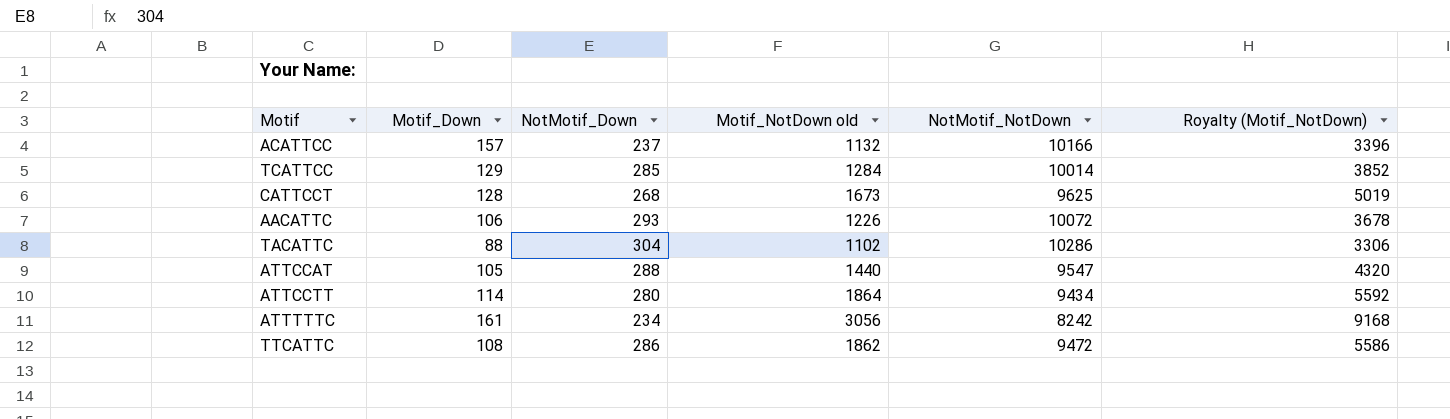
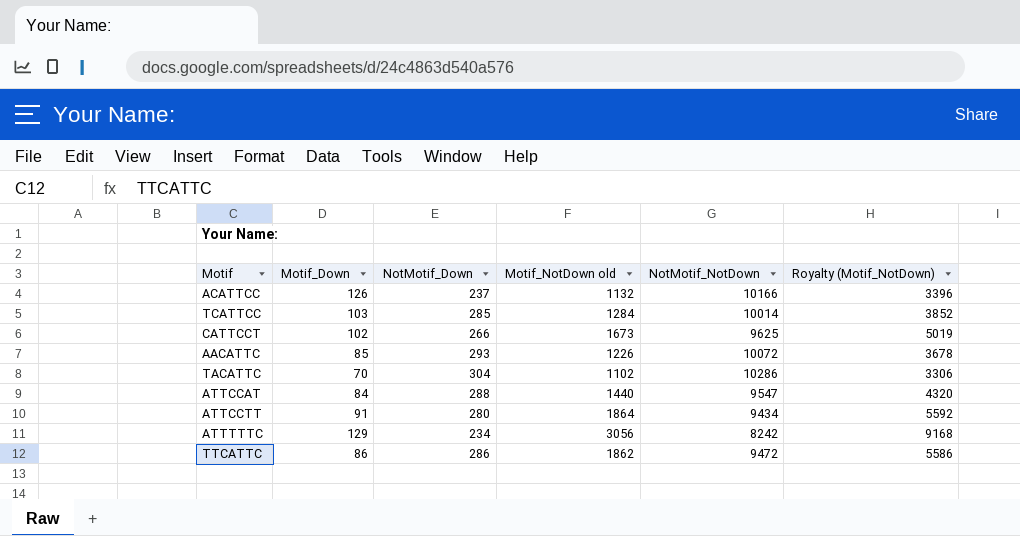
ACATTCC | Motif_Down: 157 -> 126
TCATTCC | Motif_Down: 129 -> 103
CATTCCT | Motif_Down: 128 -> 102
CATTCCT | NotMotif_Down: 268 -> 266
AACATTC | Motif_Down: 106 -> 85
TACATTC | Motif_Down: 88 -> 70
ATTCCAT | Motif_Down: 105 -> 84
ATTCCTT | Motif_Down: 114 -> 91
ATTTTTC | Motif_Down: 161 -> 129
TTCATTC | Motif_Down: 108 -> 86

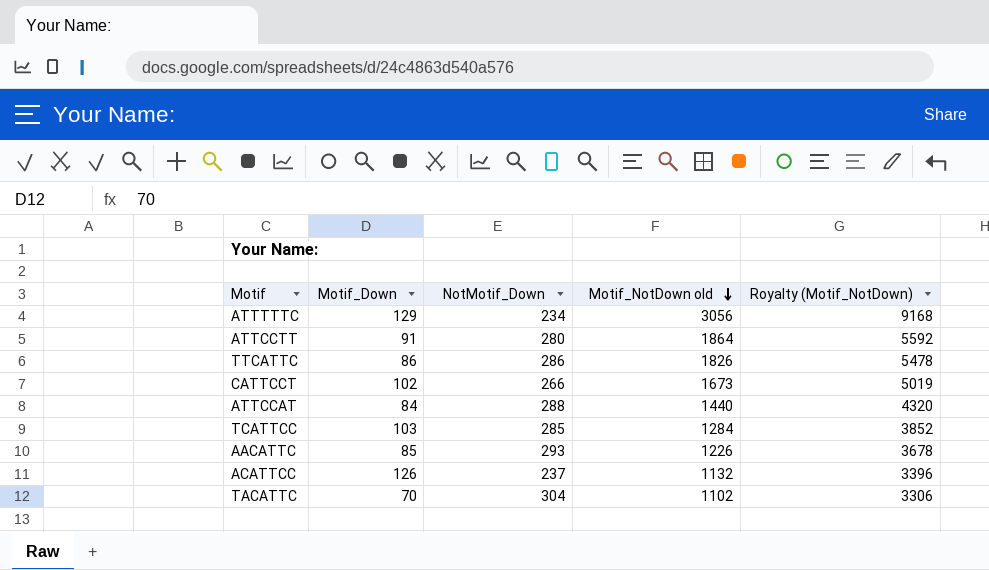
row order: none -> Motif_NotDown old descending
column NotMotif_NotDown | position: 5 -> none
TTCATTC | Motif_NotDown old: 1862 -> 1826
TTCATTC | Royalty (Motif_NotDown): 5586 -> 5478

